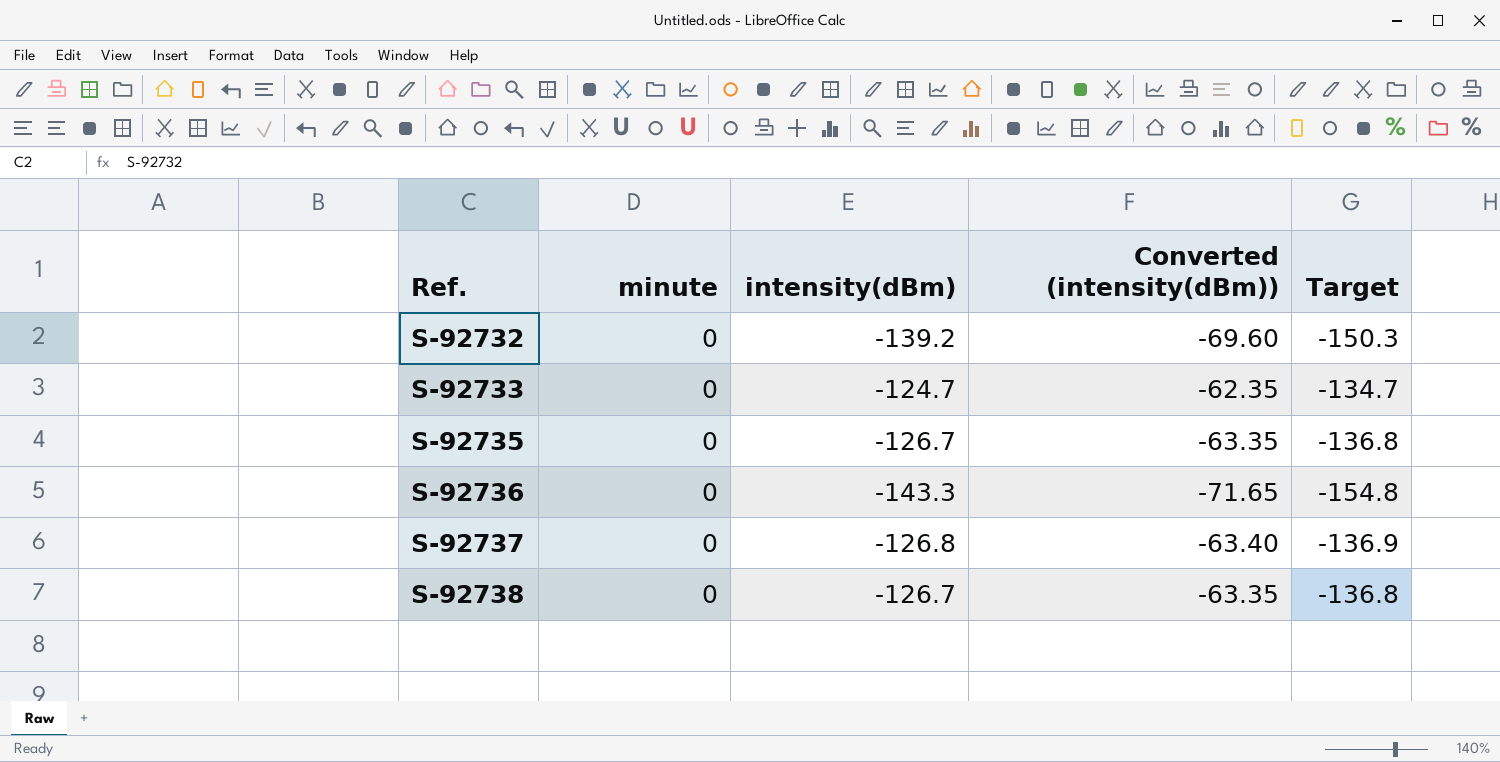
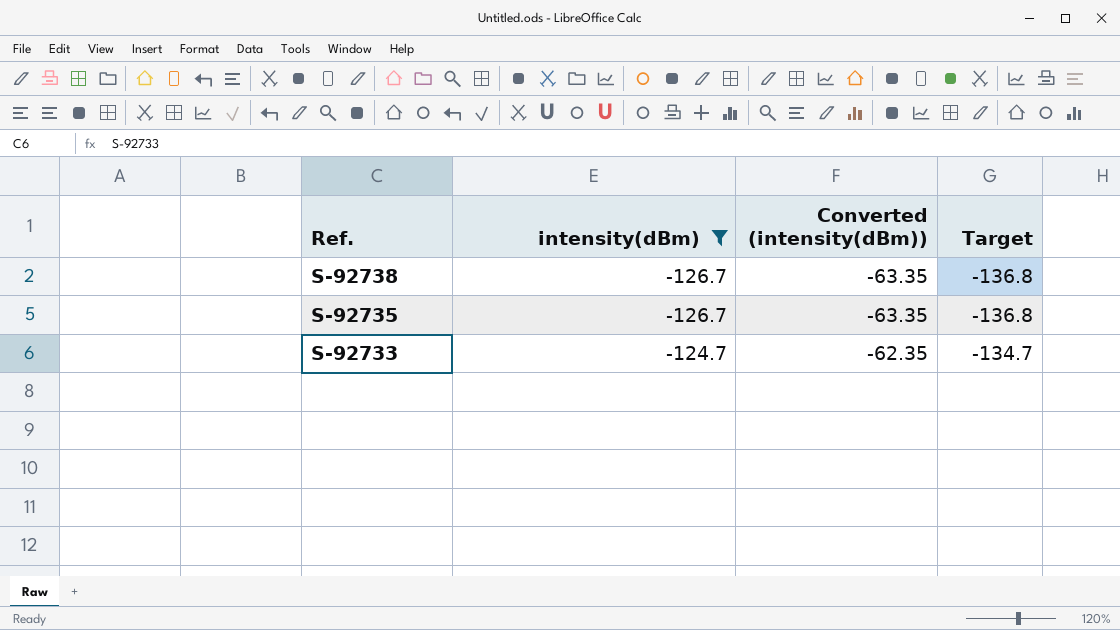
filter: none -> intensity(dBm) >= -126.7
row order: Ref. ascending -> Ref. descending
column minute | position: 2 -> none

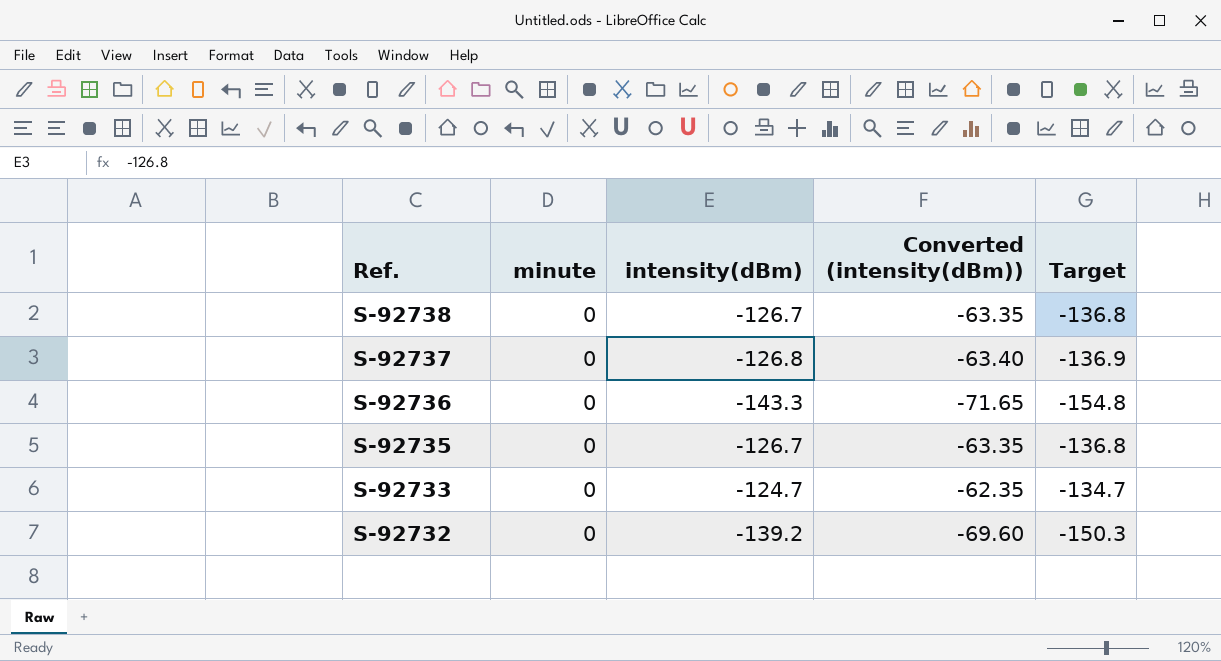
filter: intensity(dBm) >= -126.7 -> none
column minute | position: none -> 2

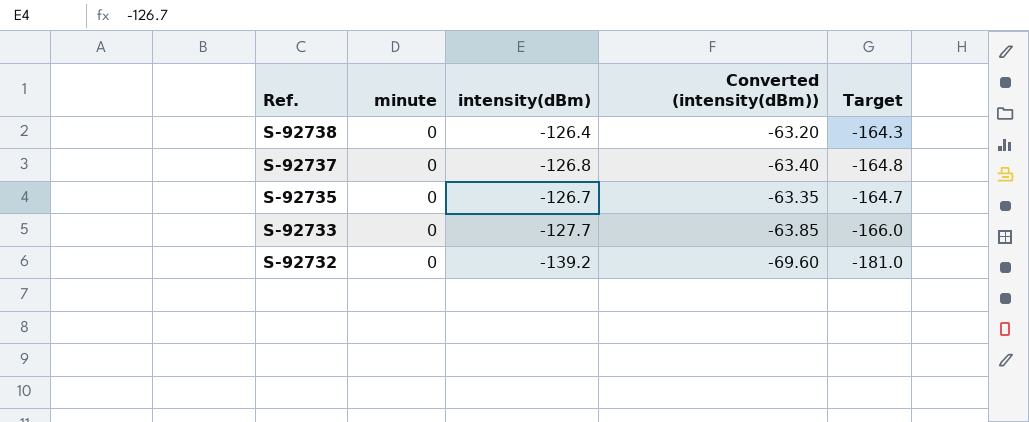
column Target | formula: [intensity(dBm)] * 1.08 -> [intensity(dBm)] * 1.3
row S-92736: 0 | -143.3 | -71.65 | -154.8 -> none
S-92738 | intensity(dBm): -126.7 -> -126.4
S-92738 | Converted (intensity(dBm)): -63.35 -> -63.20
S-92733 | intensity(dBm): -124.7 -> -127.7
S-92733 | Converted (intensity(dBm)): -62.35 -> -63.85

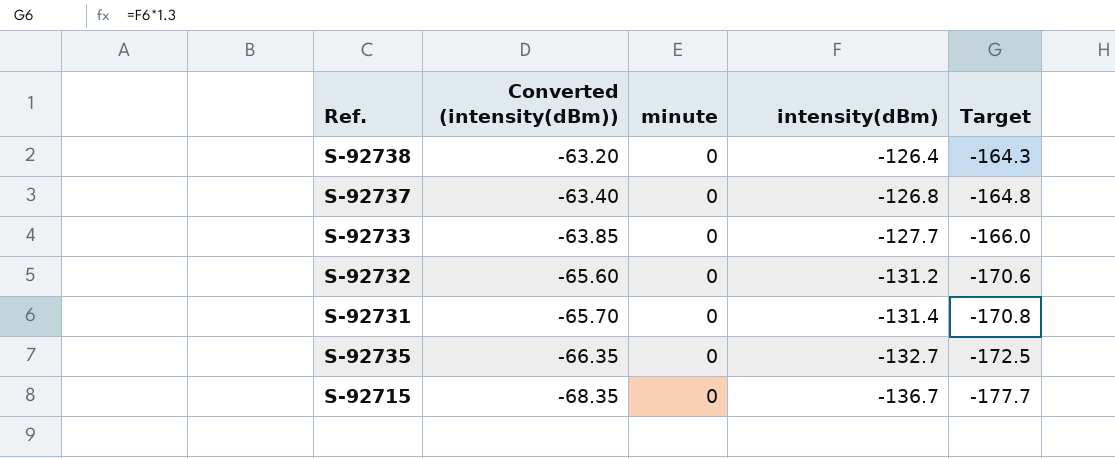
row order: Ref. descending -> Converted (intensity(dBm)) descending
column Converted (intensity(dBm)) | position: 4 -> 2
S-92732 | Converted (intensity(dBm)): -69.60 -> -65.60
S-92732 | intensity(dBm): -139.2 -> -131.2
S-92732 | Target: -181.0 -> -170.6
row S-92731: none -> -65.70 | 0 | -131.4 | -170.8
S-92735 | Converted (intensity(dBm)): -63.35 -> -66.35
S-92735 | intensity(dBm): -126.7 -> -132.7
S-92735 | Target: -164.7 -> -172.5
row S-92715: none -> -68.35 | 0 | -136.7 | -177.7

